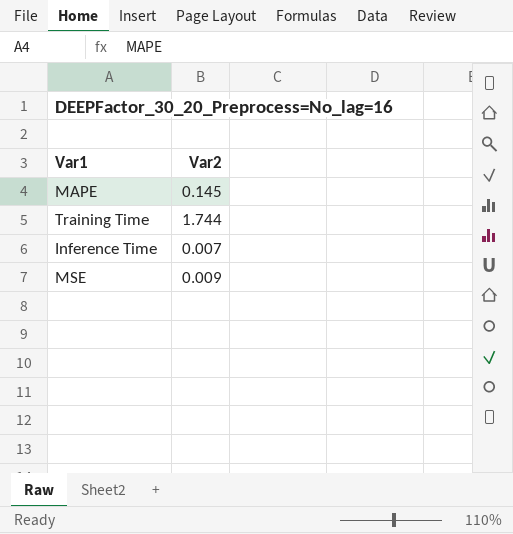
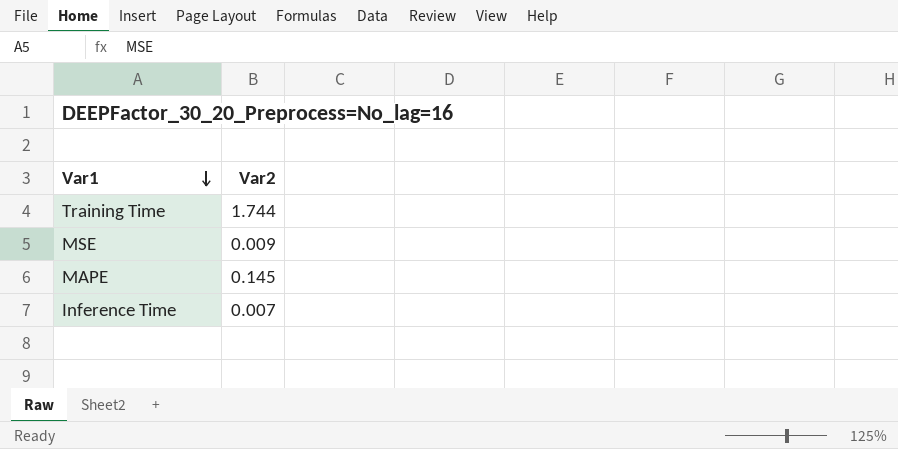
row order: none -> Var1 descending

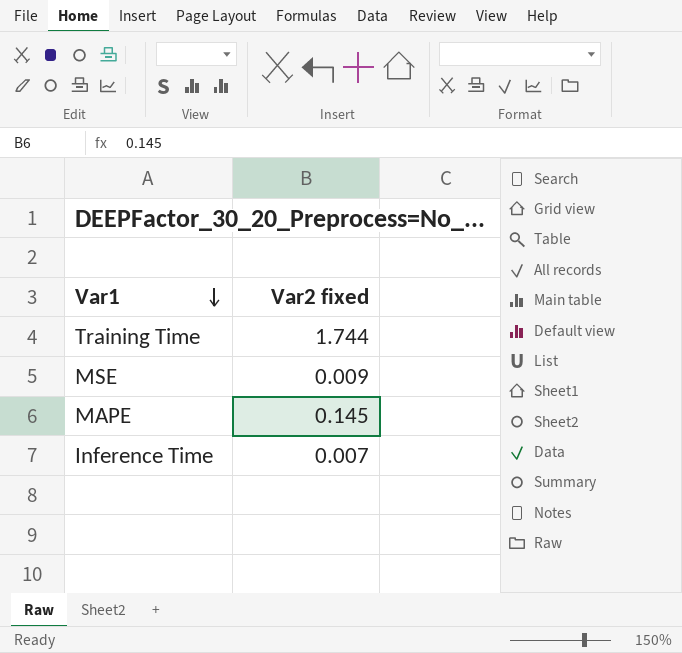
column name: Var2 -> Var2 fixed

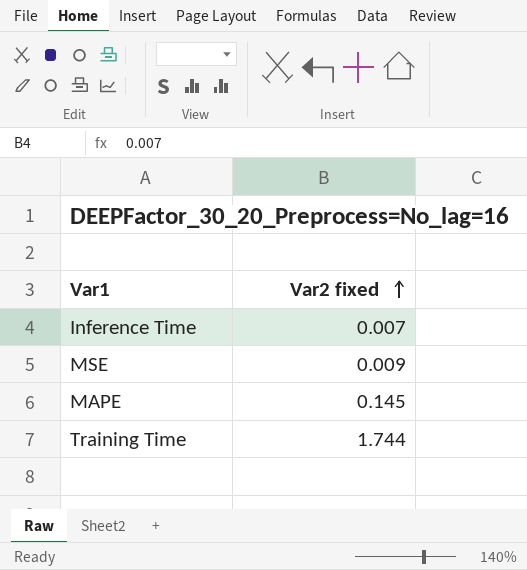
row order: Var1 descending -> Var2 fixed ascending

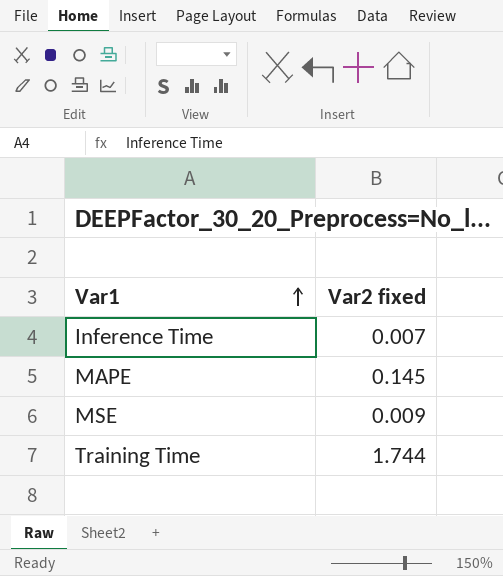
row order: Var2 fixed ascending -> Var1 ascending

